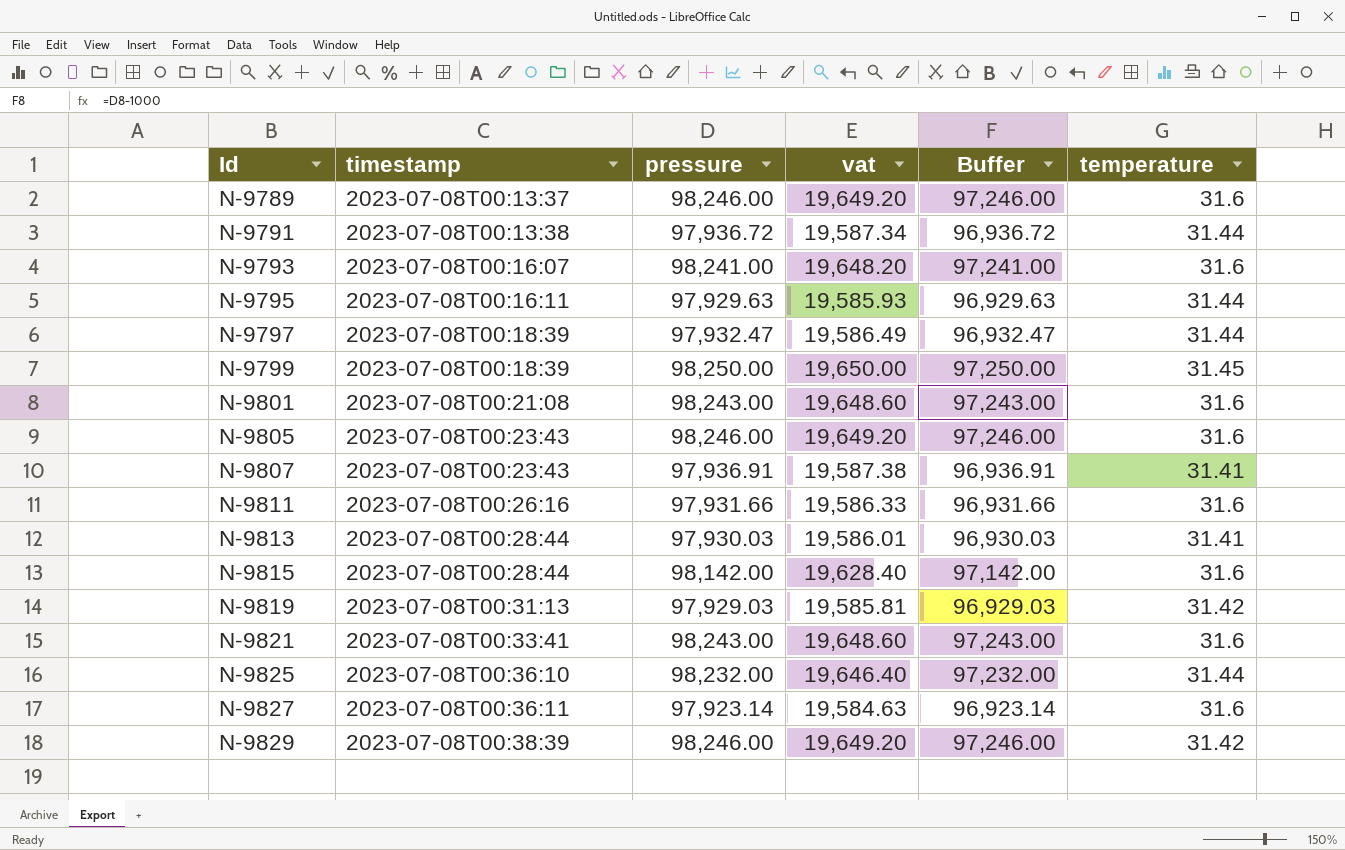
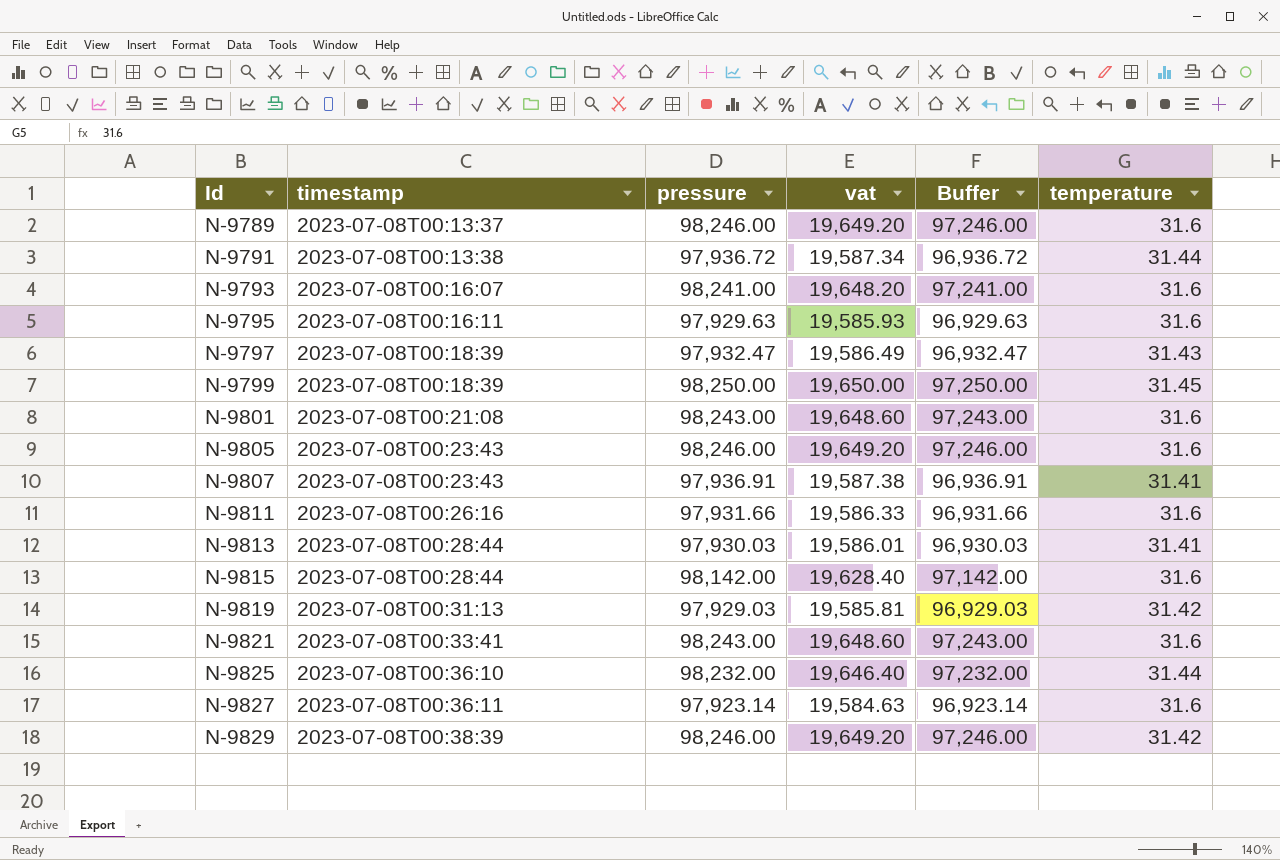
N-9795 | temperature: 31.44 -> 31.6
N-9797 | temperature: 31.44 -> 31.43

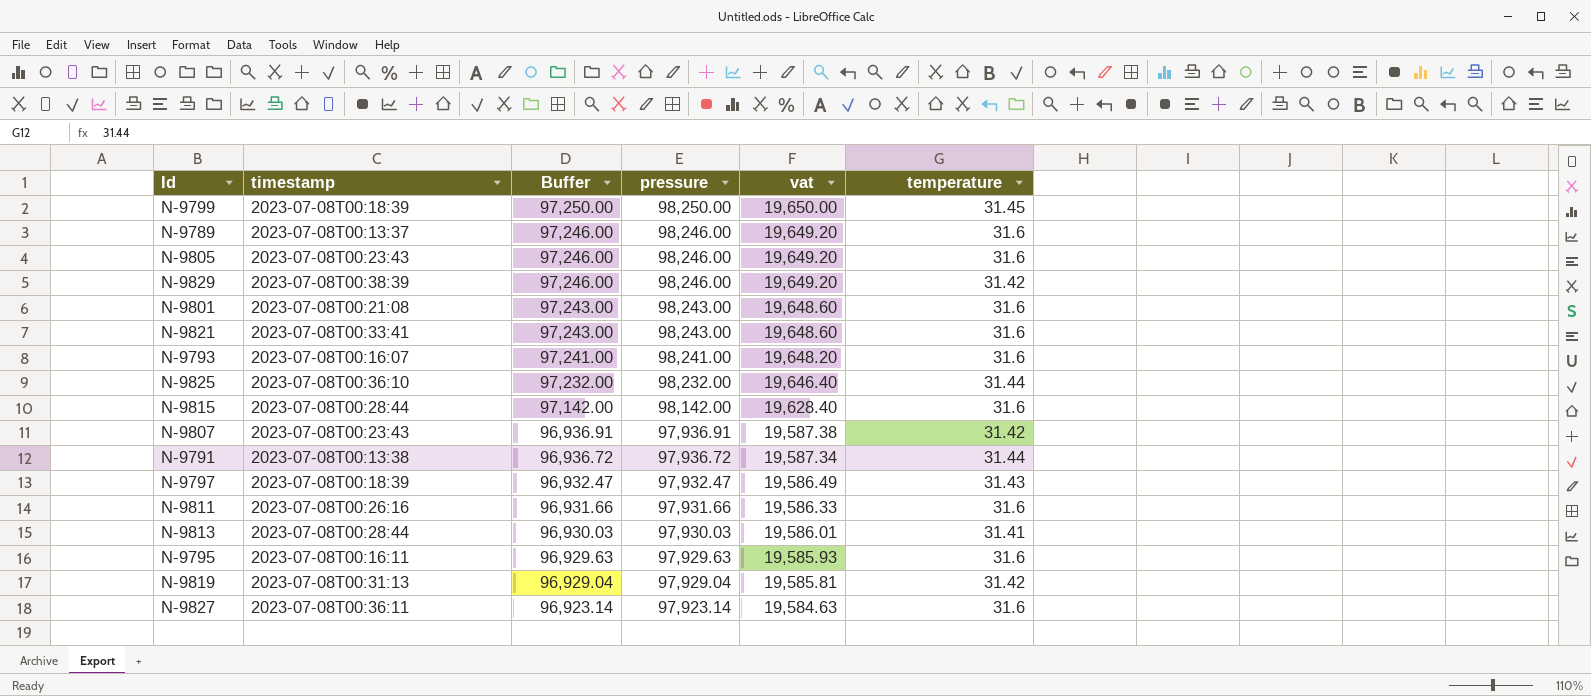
row order: Id ascending -> Buffer descending
column Buffer | position: 5 -> 3
N-9807 | temperature: 31.41 -> 31.42
N-9819 | Buffer: 96,929.03 -> 96,929.04
N-9819 | pressure: 97,929.03 -> 97,929.04

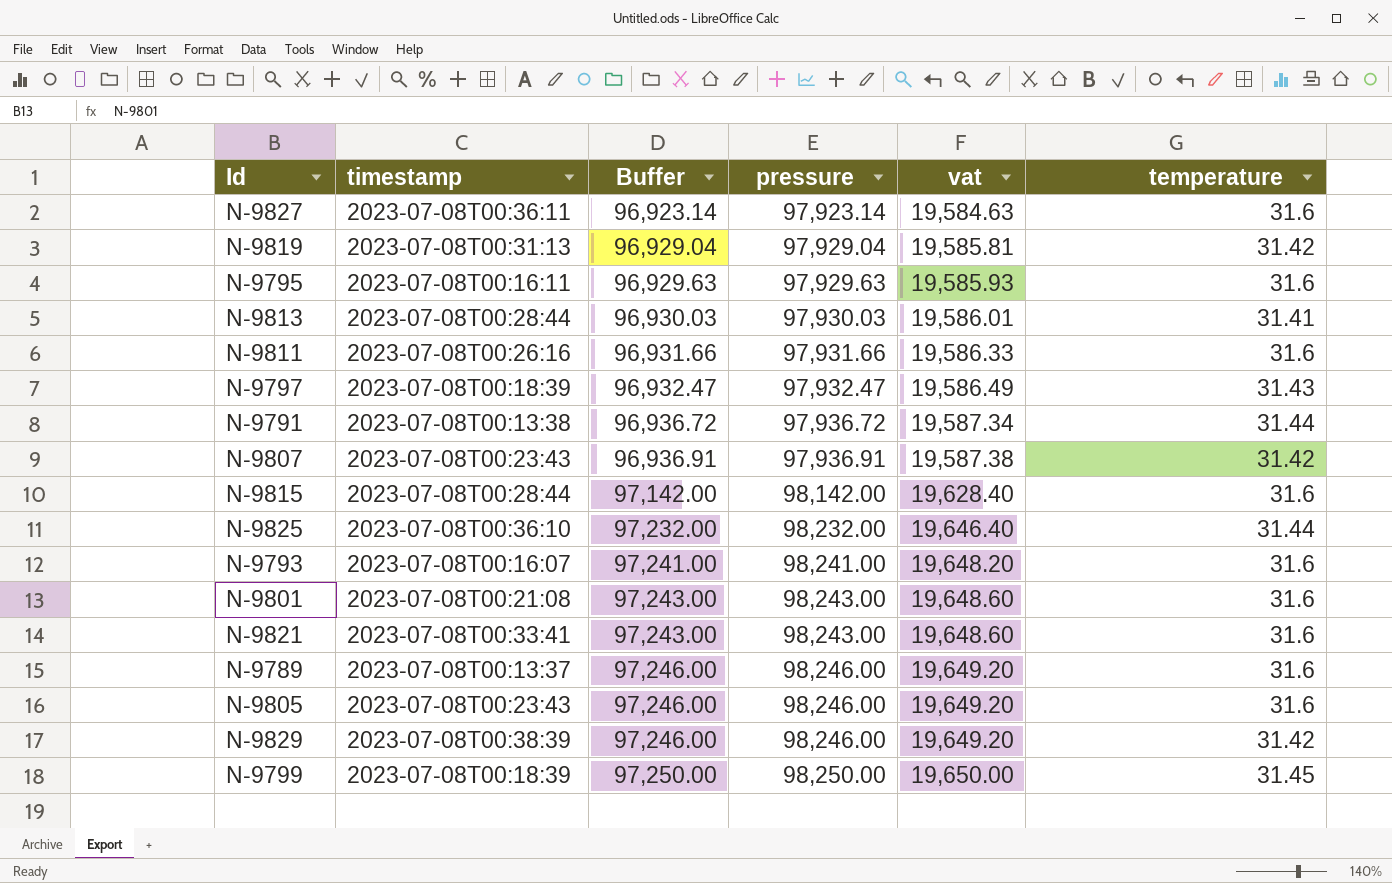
row order: Buffer descending -> Buffer ascending

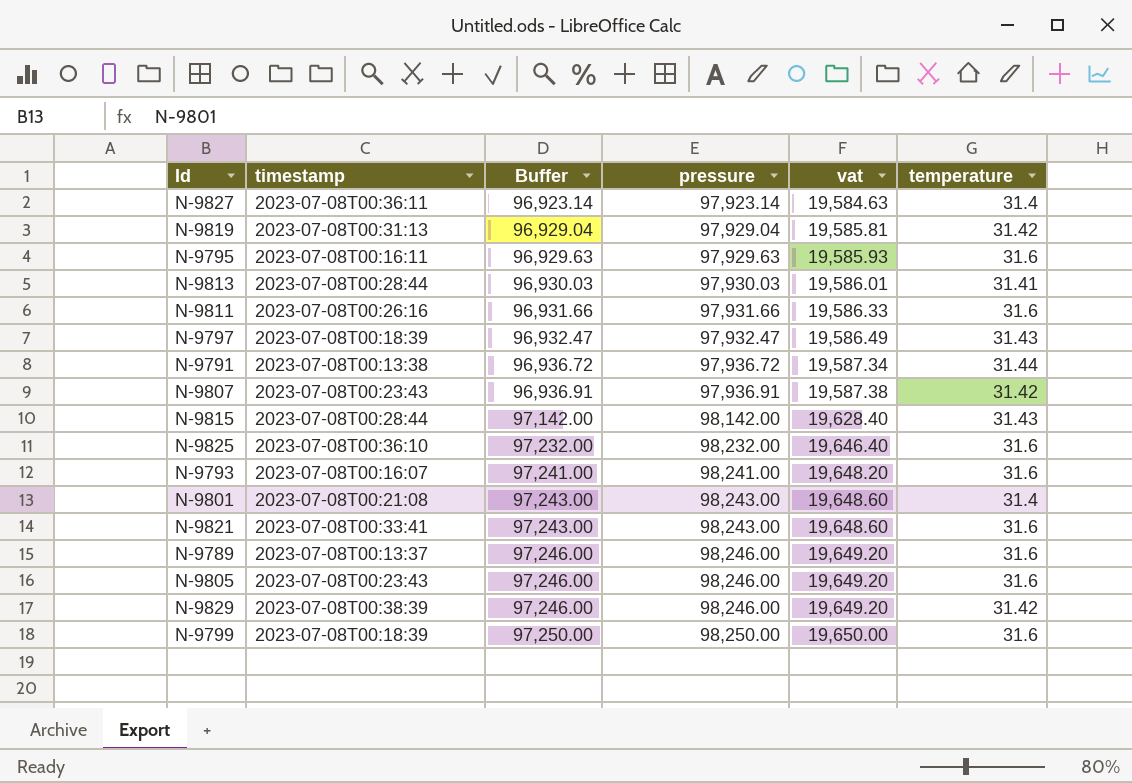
N-9827 | temperature: 31.6 -> 31.4
N-9815 | temperature: 31.6 -> 31.43
N-9825 | temperature: 31.44 -> 31.6
N-9801 | temperature: 31.6 -> 31.4
N-9799 | temperature: 31.45 -> 31.6

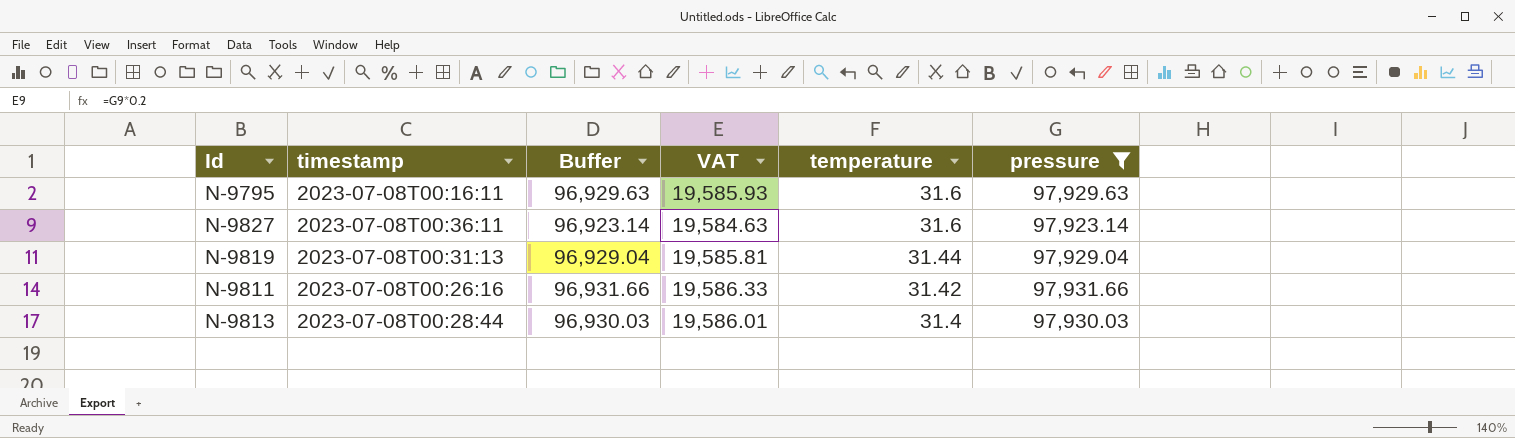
filter: none -> pressure <= 97,931.66
row order: Buffer ascending -> temperature descending
column name: vat -> VAT
column pressure | position: 4 -> 6
N-9827 | temperature: 31.4 -> 31.6
N-9819 | temperature: 31.42 -> 31.44
N-9811 | temperature: 31.6 -> 31.42
N-9813 | temperature: 31.41 -> 31.4

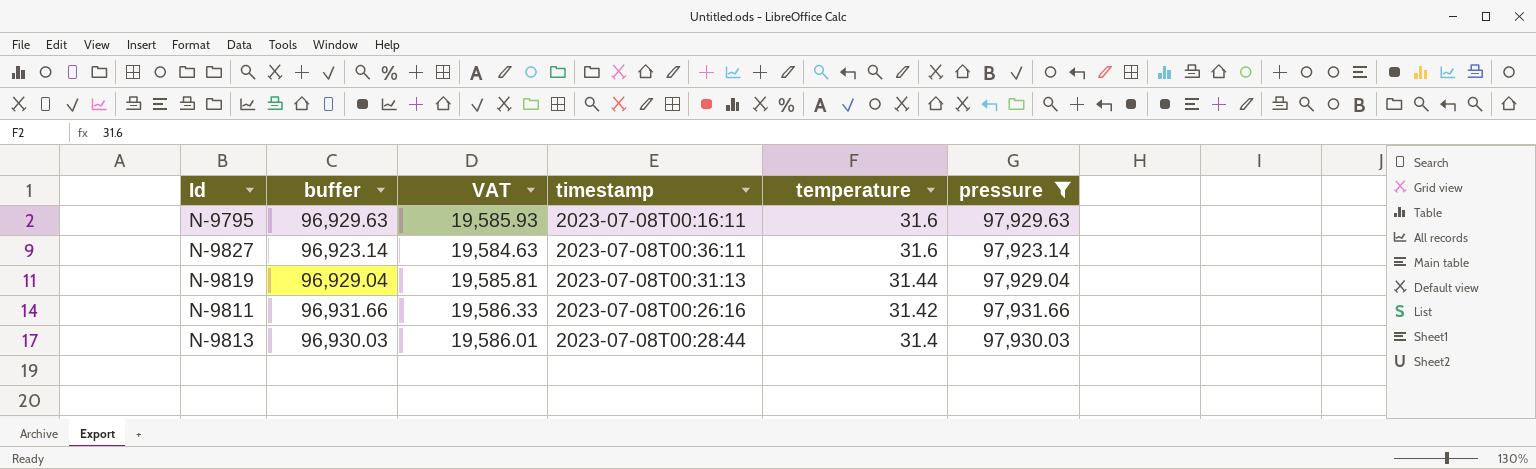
column name: Buffer -> buffer
column timestamp | position: 2 -> 4

